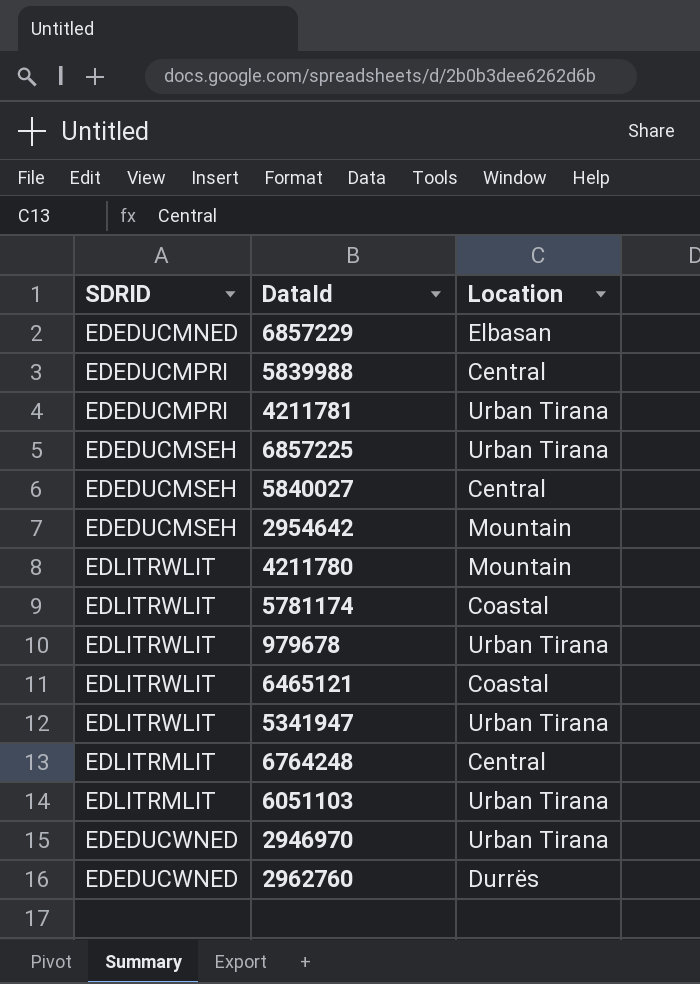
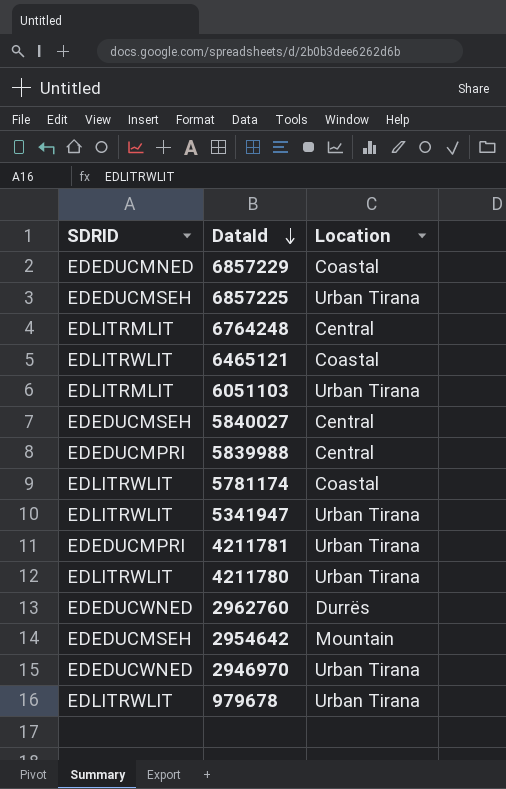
row order: none -> DataId descending
6857229 | Location: Elbasan -> Coastal
4211780 | Location: Mountain -> Urban Tirana

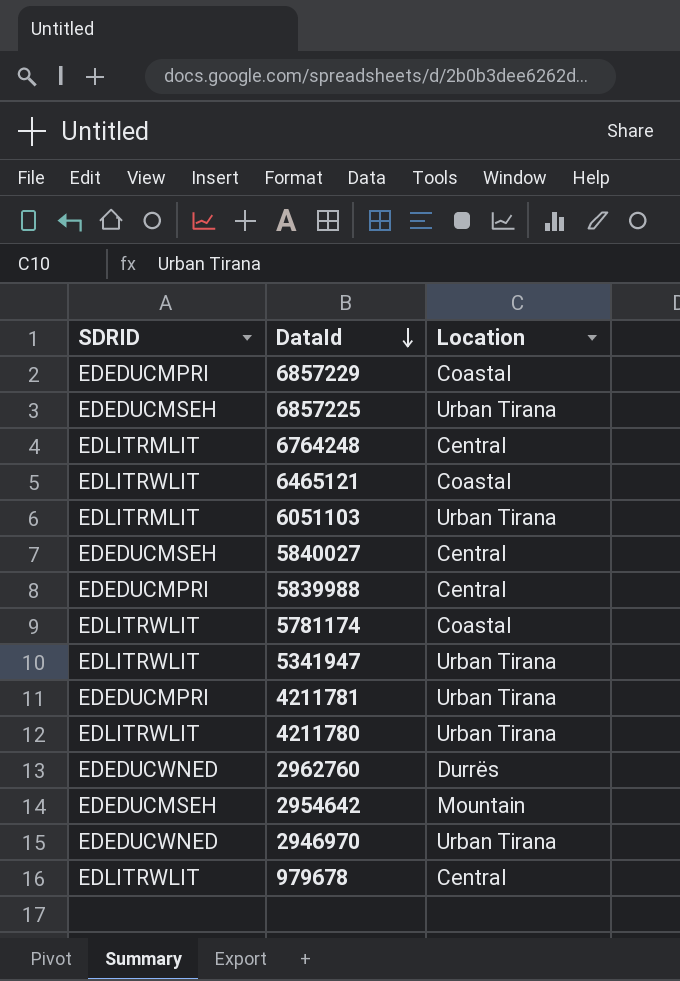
6857229 | SDRID: EDEDUCMNED -> EDEDUCMPRI
979678 | Location: Urban Tirana -> Central

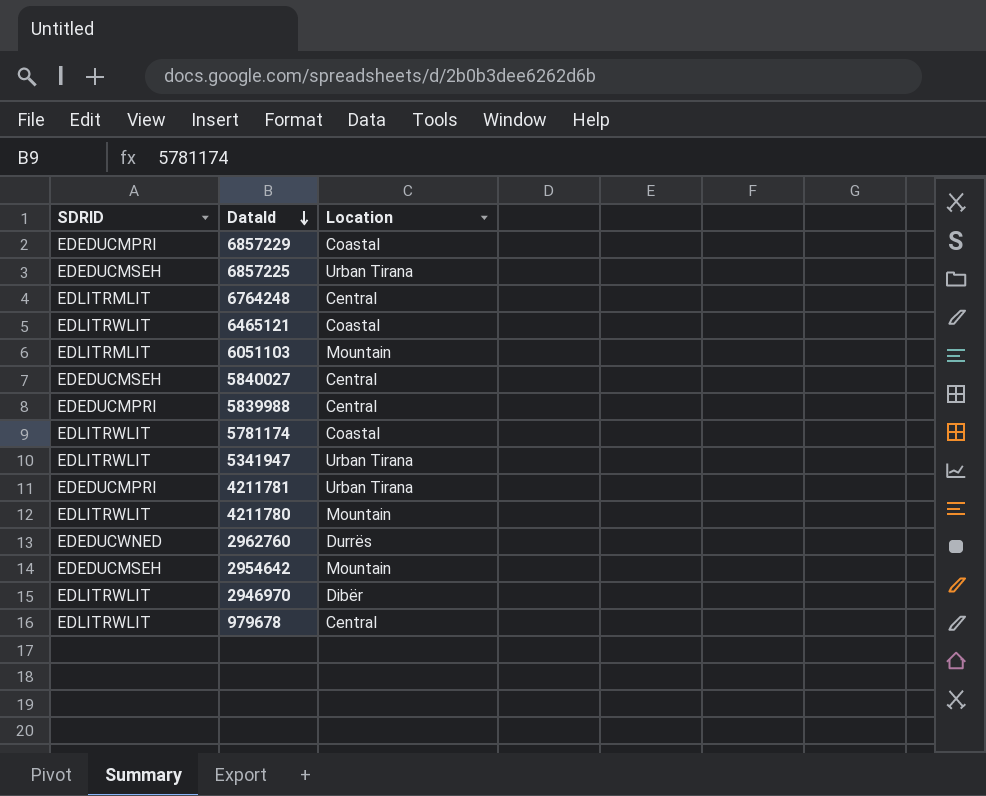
6051103 | Location: Urban Tirana -> Mountain
4211780 | Location: Urban Tirana -> Mountain
2946970 | SDRID: EDEDUCWNED -> EDLITRWLIT
2946970 | Location: Urban Tirana -> Dibër

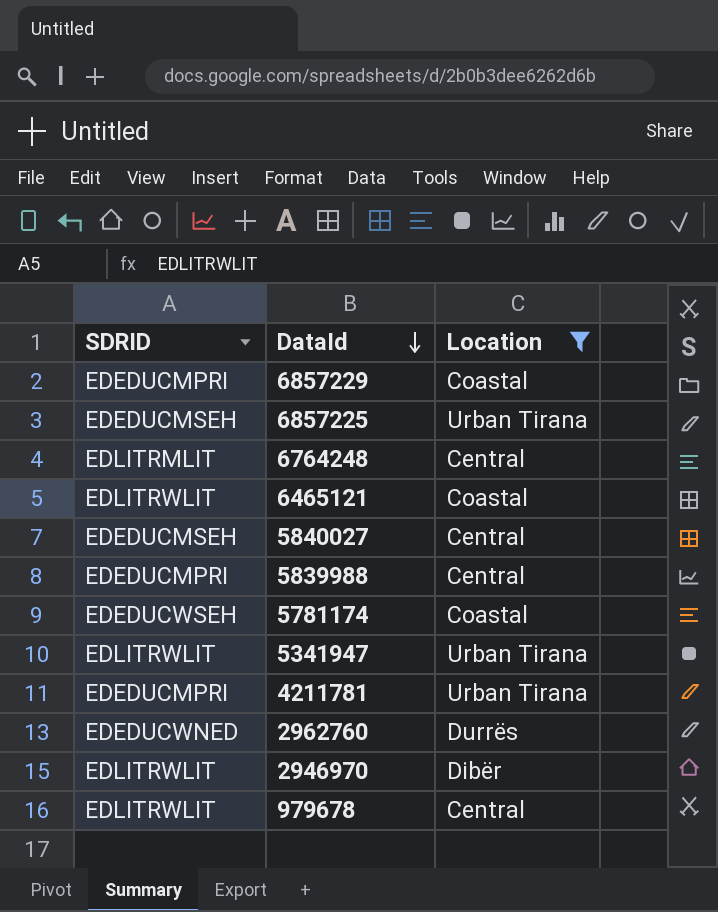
filter: none -> Location != Mountain
5781174 | SDRID: EDLITRWLIT -> EDEDUCWSEH

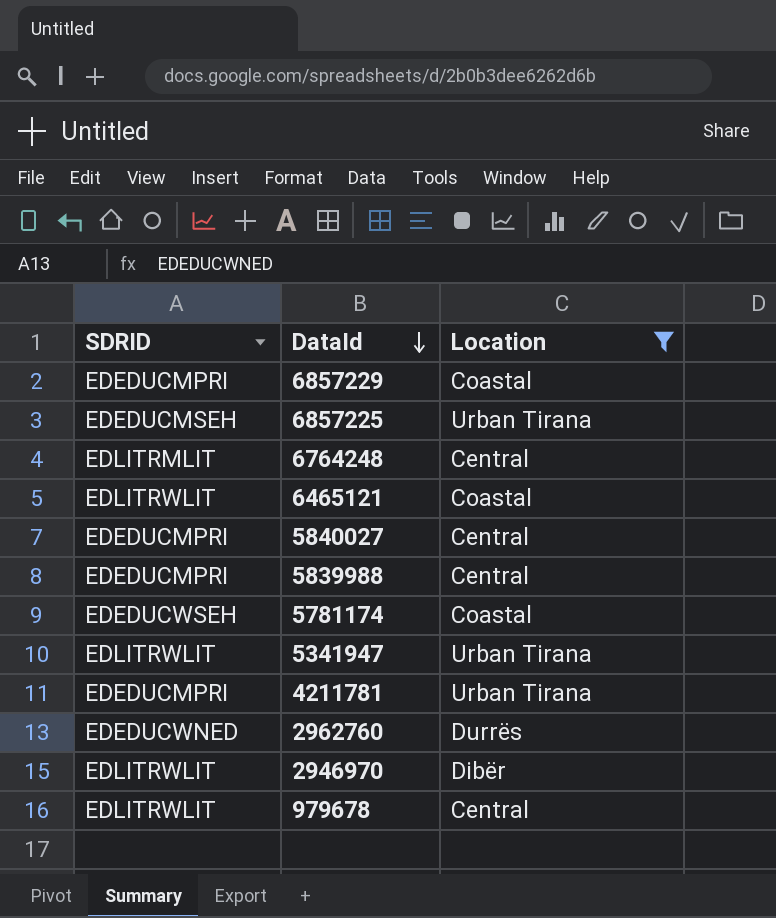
5840027 | SDRID: EDEDUCMSEH -> EDEDUCMPRI

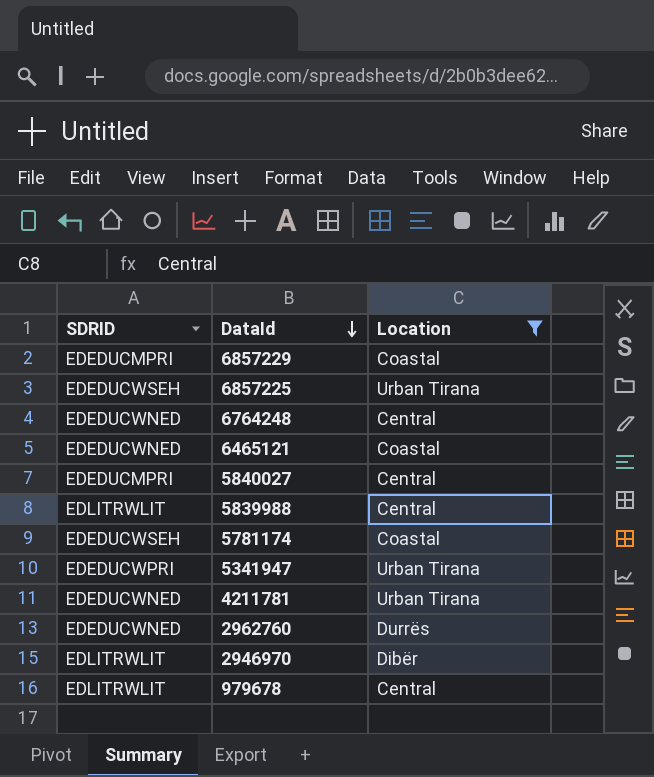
6857225 | SDRID: EDEDUCMSEH -> EDEDUCWSEH
6764248 | SDRID: EDLITRMLIT -> EDEDUCWNED
6465121 | SDRID: EDLITRWLIT -> EDEDUCWNED
5839988 | SDRID: EDEDUCMPRI -> EDLITRWLIT
5341947 | SDRID: EDLITRWLIT -> EDEDUCWPRI
4211781 | SDRID: EDEDUCMPRI -> EDEDUCWNED

